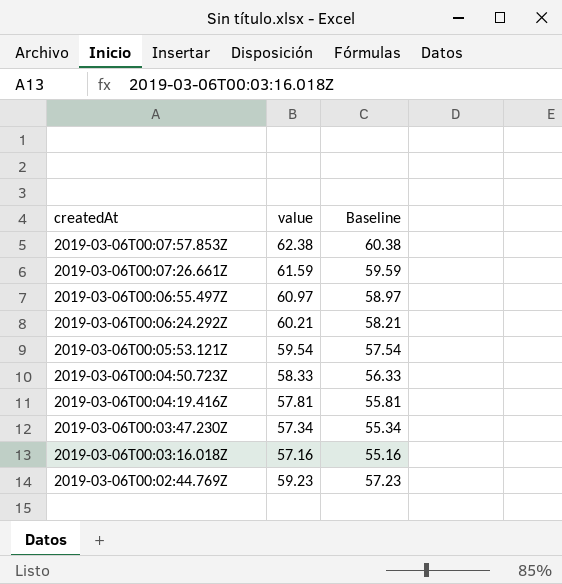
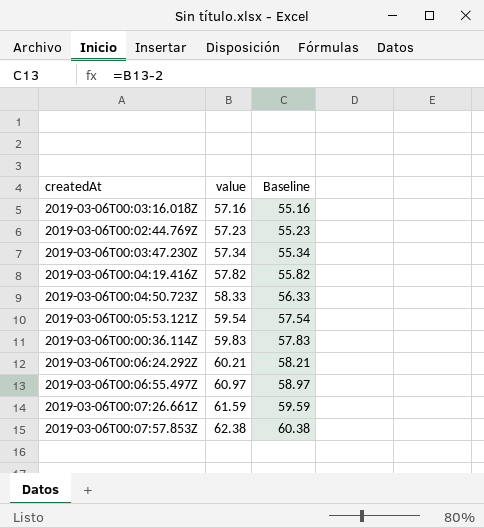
row order: createdAt descending -> value ascending
2019-03-06T00:02:44.769Z | value: 59.23 -> 57.23
2019-03-06T00:02:44.769Z | Baseline: 57.23 -> 55.23
2019-03-06T00:04:19.416Z | value: 57.81 -> 57.82
2019-03-06T00:04:19.416Z | Baseline: 55.81 -> 55.82
row 2019-03-06T00:00:36.114Z: none -> 59.83 | 57.83

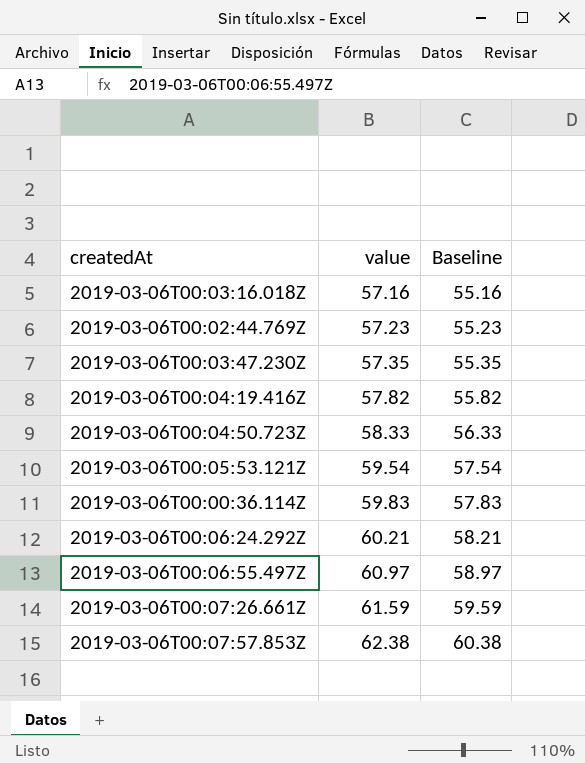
2019-03-06T00:03:47.230Z | value: 57.34 -> 57.35
2019-03-06T00:03:47.230Z | Baseline: 55.34 -> 55.35

